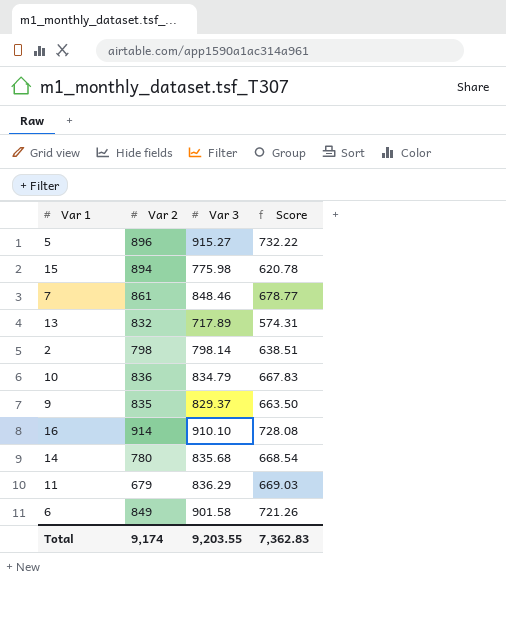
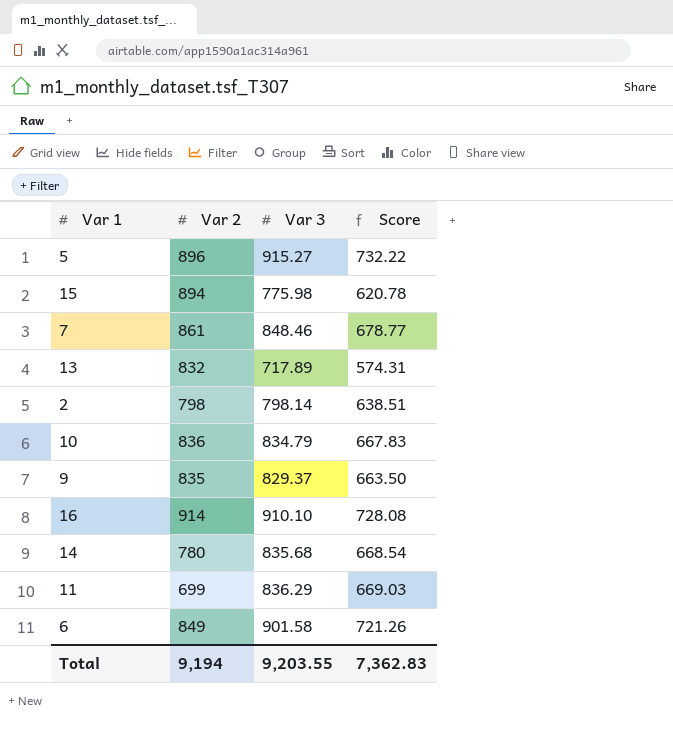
11 | Var 2: 679 -> 699
Total | Var 2: 9,174 -> 9,194

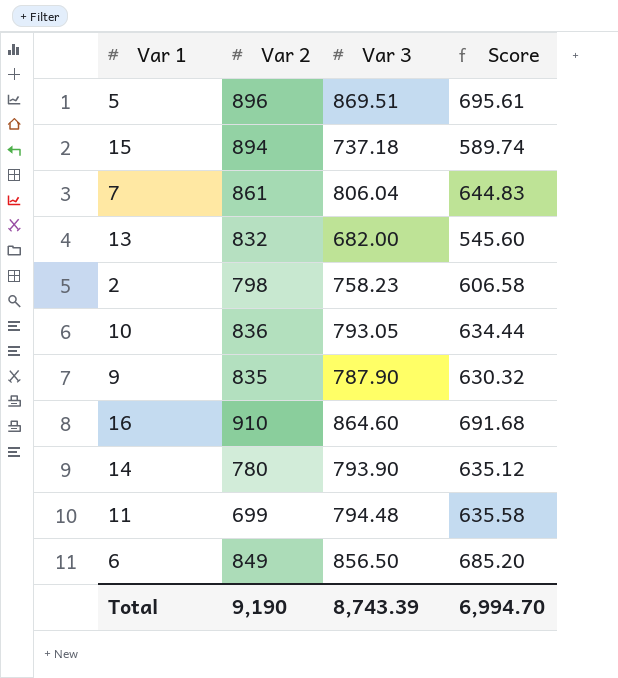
5 | Var 3: 915.27 -> 869.51
5 | Score: 732.22 -> 695.61
15 | Var 3: 775.98 -> 737.18
15 | Score: 620.78 -> 589.74
7 | Var 3: 848.46 -> 806.04
7 | Score: 678.77 -> 644.83
13 | Var 3: 717.89 -> 682.00
13 | Score: 574.31 -> 545.60
2 | Var 3: 798.14 -> 758.23
2 | Score: 638.51 -> 606.58
10 | Var 3: 834.79 -> 793.05
10 | Score: 667.83 -> 634.44
9 | Var 3: 829.37 -> 787.90
9 | Score: 663.50 -> 630.32
16 | Var 2: 914 -> 910
16 | Var 3: 910.10 -> 864.60
16 | Score: 728.08 -> 691.68
14 | Var 3: 835.68 -> 793.90
14 | Score: 668.54 -> 635.12
11 | Var 3: 836.29 -> 794.48
11 | Score: 669.03 -> 635.58
6 | Var 3: 901.58 -> 856.50
6 | Score: 721.26 -> 685.20
Total | Var 2: 9,194 -> 9,190
Total | Var 3: 9,203.55 -> 8,743.39
Total | Score: 7,362.83 -> 6,994.70

